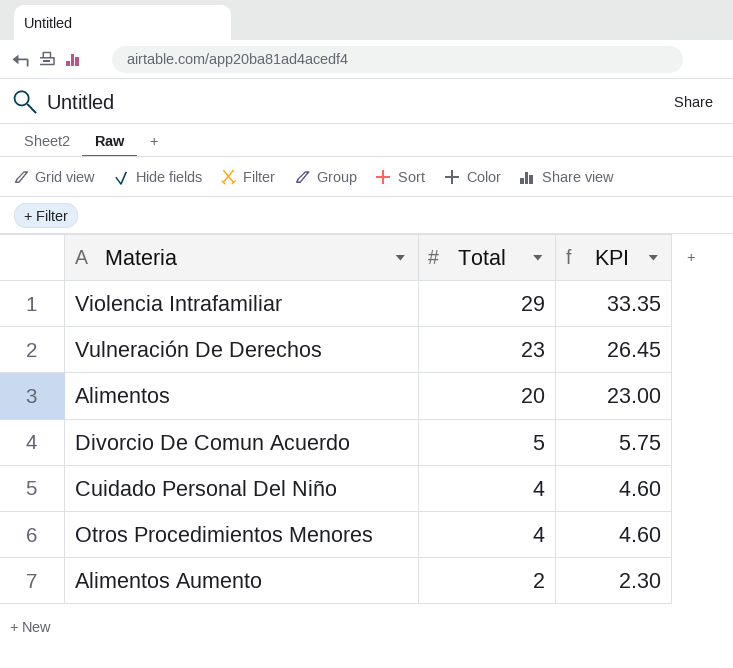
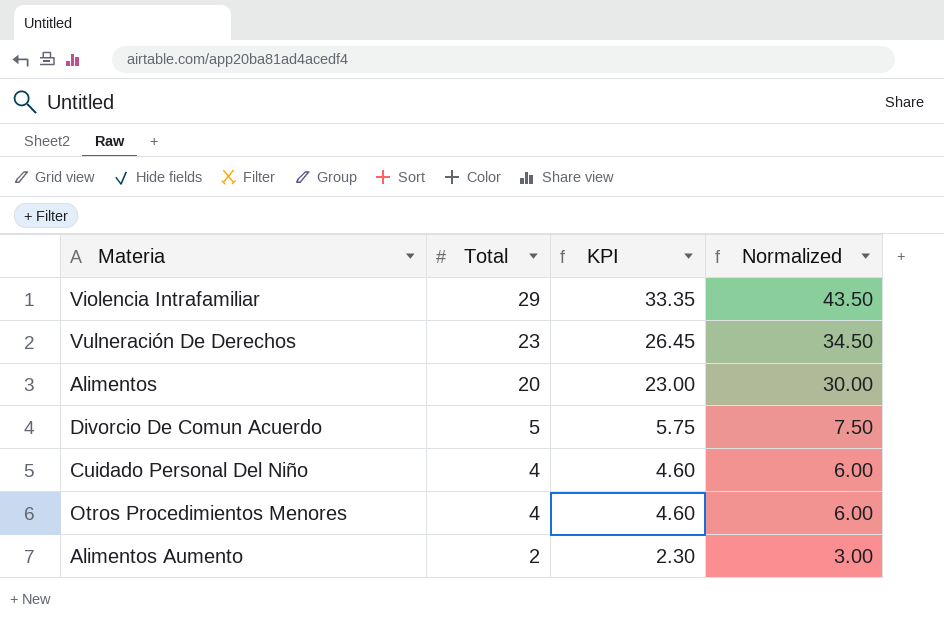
column Normalized | formula: none -> [Total] * 1.5

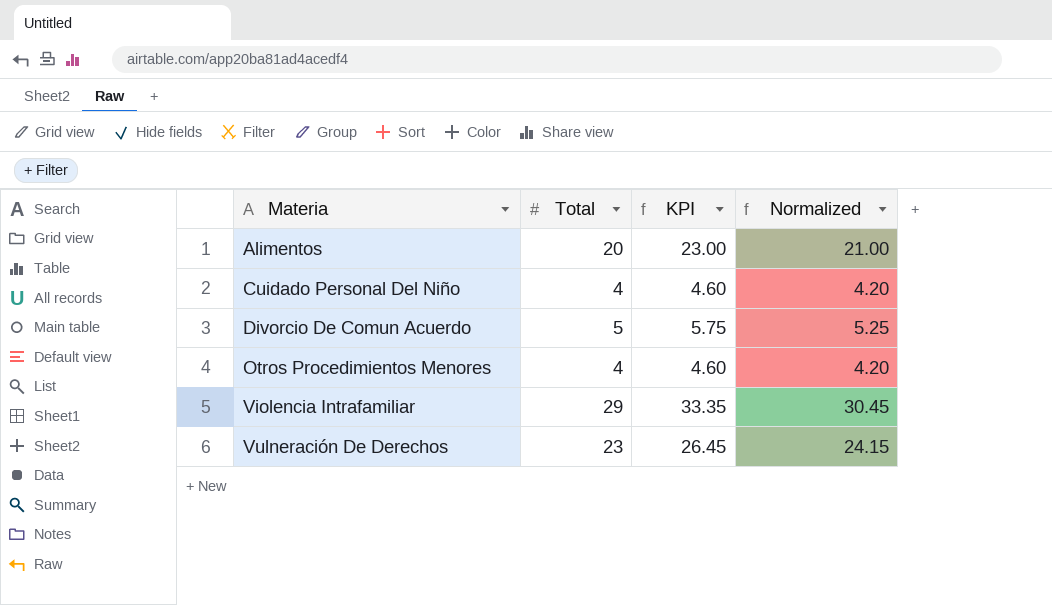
row order: Total descending -> Materia ascending
column Normalized | formula: [Total] * 1.5 -> [Total] * 1.05
row Alimentos Aumento: 2 | 2.30 | 3.00 -> none

